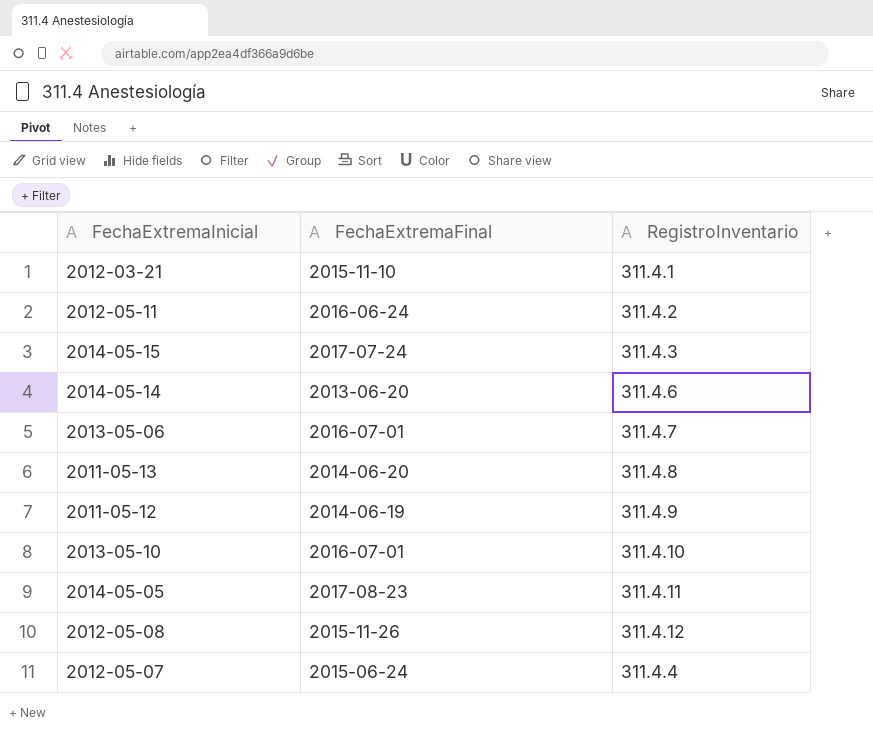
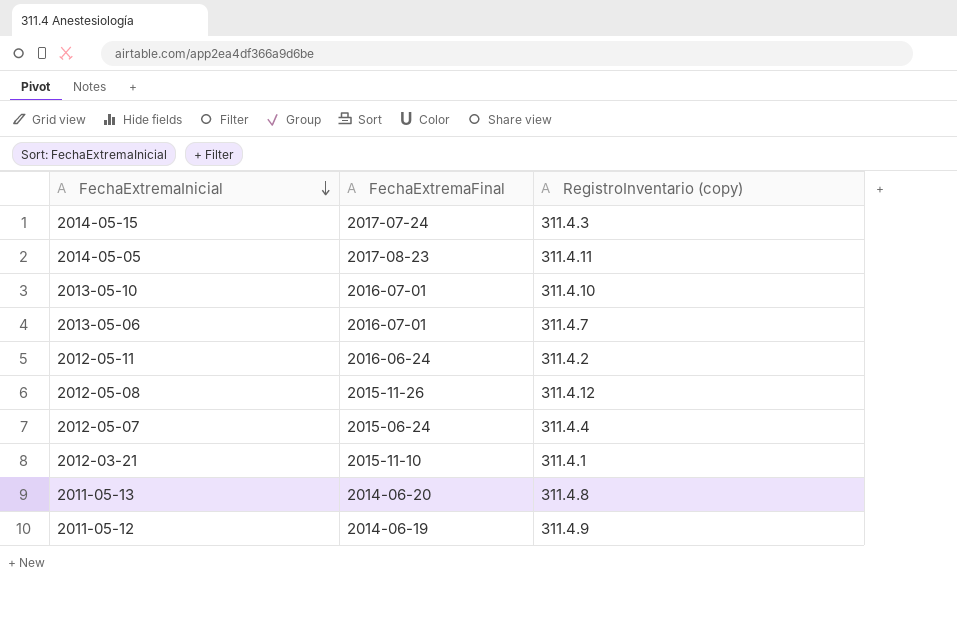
row order: none -> FechaExtremaInicial descending
column name: RegistroInventario -> RegistroInventario (copy)
row 2014-05-14: 2013-06-20 | 311.4.6 -> none

